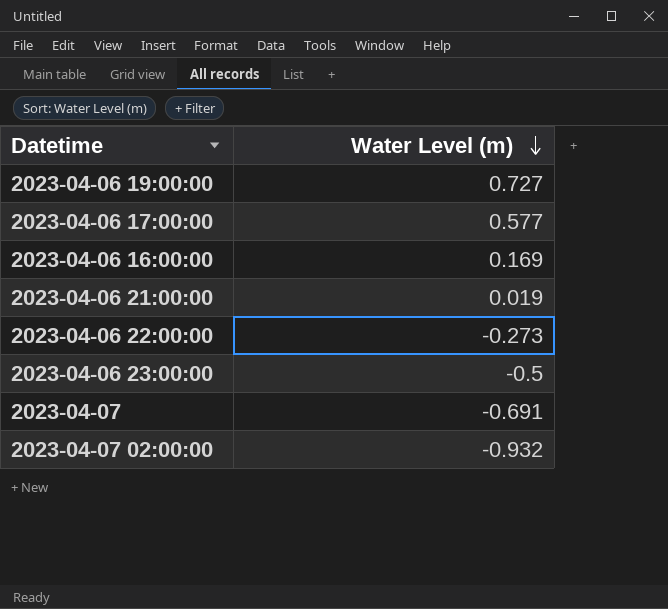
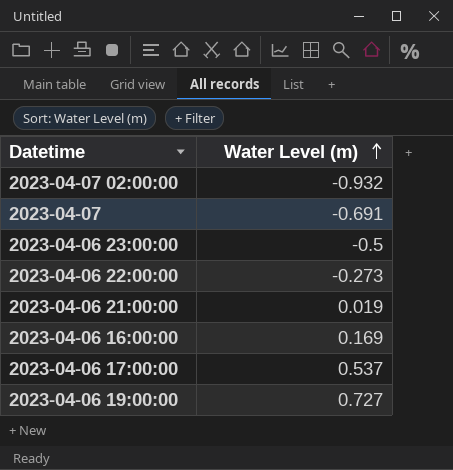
row order: Water Level (m) descending -> Water Level (m) ascending
2023-04-06 17:00:00 | Water Level (m): 0.577 -> 0.537

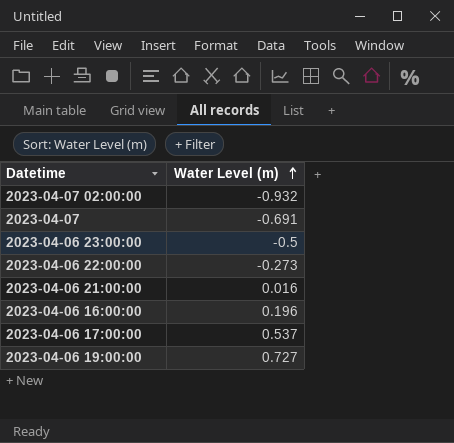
2023-04-06 21:00:00 | Water Level (m): 0.019 -> 0.016
2023-04-06 16:00:00 | Water Level (m): 0.169 -> 0.196

